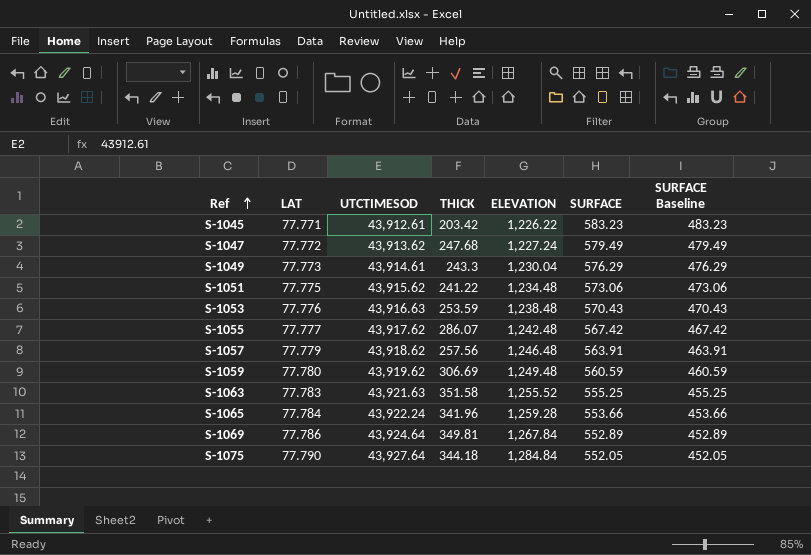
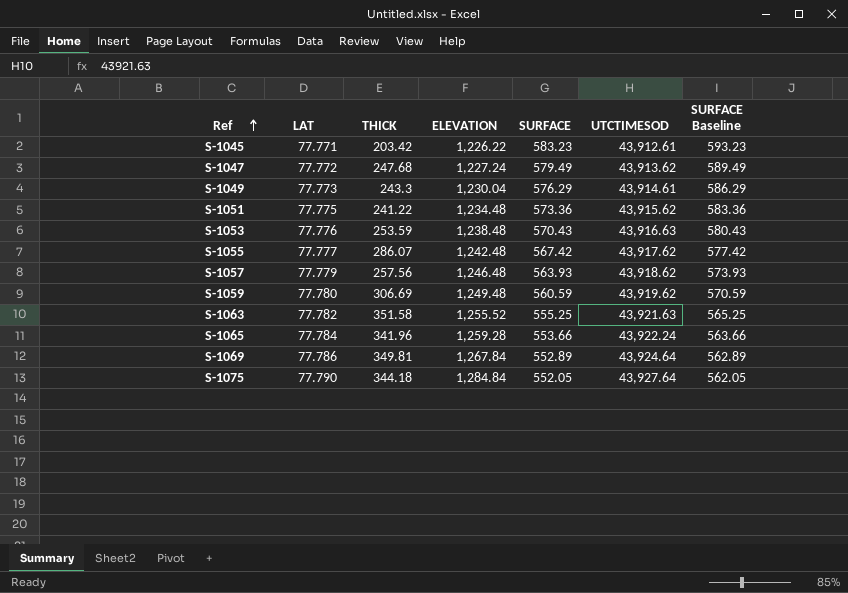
column UTCTIMESOD | position: 3 -> 6
column SURFACE Baseline | formula: [SURFACE] - 100 -> [SURFACE] + 10
S-1051 | SURFACE: 573.06 -> 573.36
S-1057 | SURFACE: 563.91 -> 563.93
S-1063 | LAT: 77.783 -> 77.782

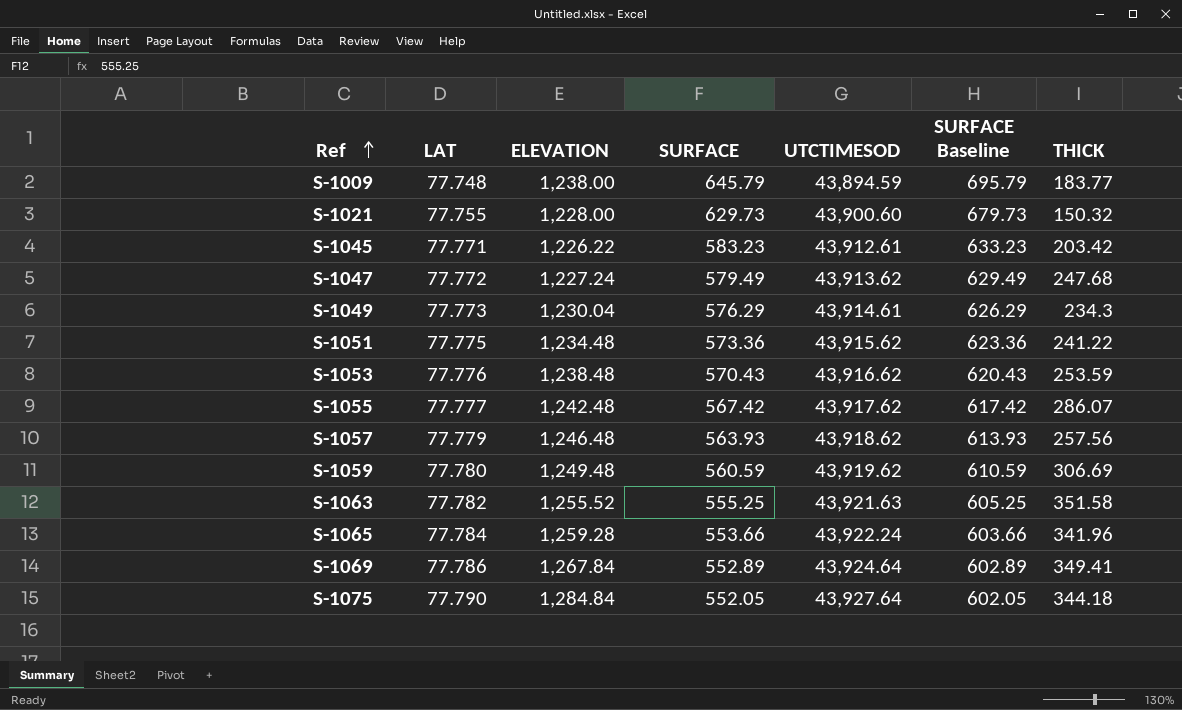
column SURFACE Baseline | formula: [SURFACE] + 10 -> [SURFACE] + 50
column THICK | position: 3 -> 7
row S-1009: none -> 77.748 | 1,238.00 | 645.79 | 43,894.59 | 695.79 | 183.77
row S-1021: none -> 77.755 | 1,228.00 | 629.73 | 43,900.60 | 679.73 | 150.32
S-1049 | THICK: 243.3 -> 234.3
S-1053 | UTCTIMESOD: 43,916.63 -> 43,916.62
S-1069 | THICK: 349.81 -> 349.41

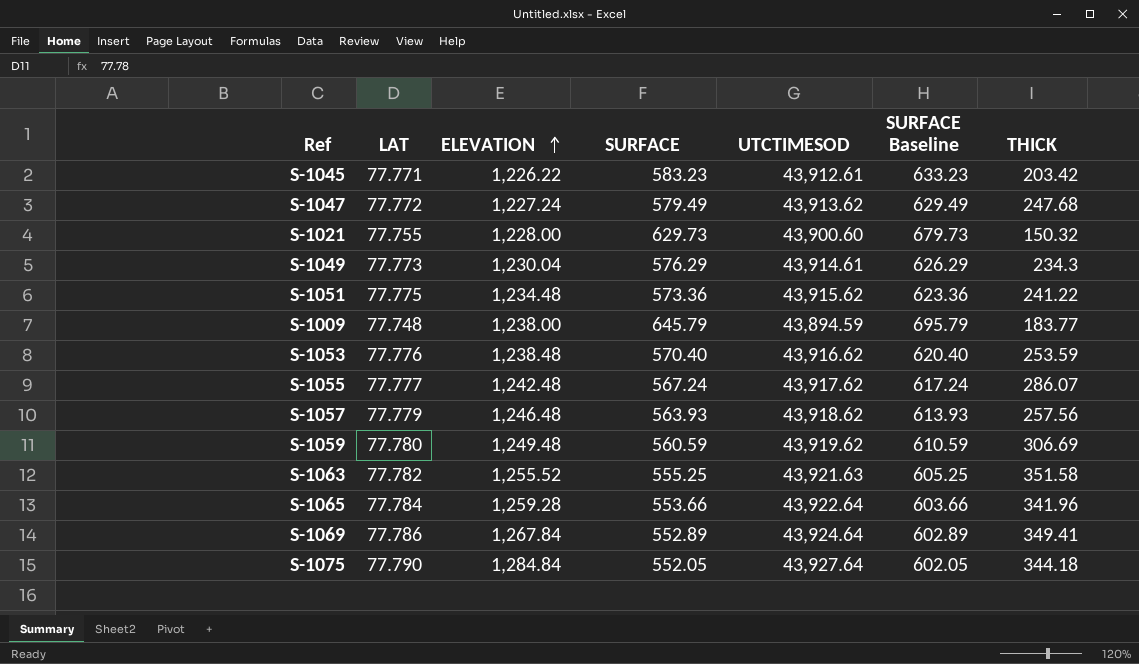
row order: Ref ascending -> ELEVATION ascending
S-1053 | SURFACE: 570.43 -> 570.40
S-1053 | SURFACE Baseline: 620.43 -> 620.40
S-1055 | SURFACE: 567.42 -> 567.24
S-1055 | SURFACE Baseline: 617.42 -> 617.24
S-1065 | UTCTIMESOD: 43,922.24 -> 43,922.64

